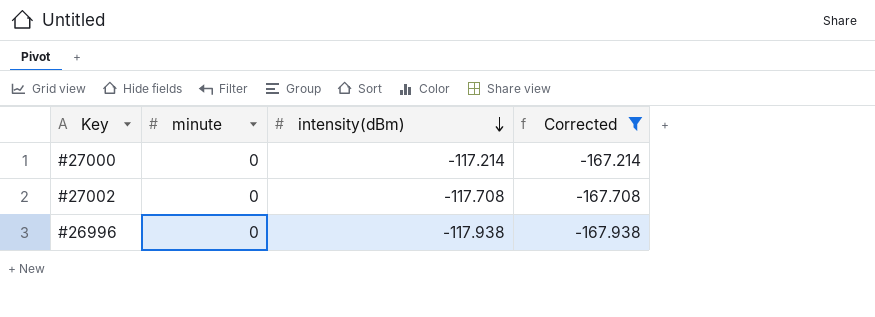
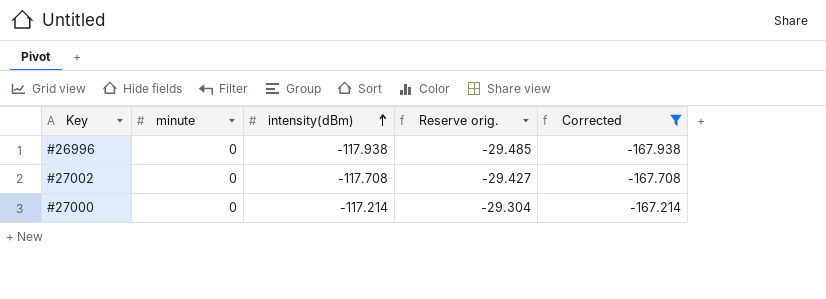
row order: intensity(dBm) descending -> intensity(dBm) ascending
column Reserve orig. | formula: none -> [intensity(dBm)] * 0.25

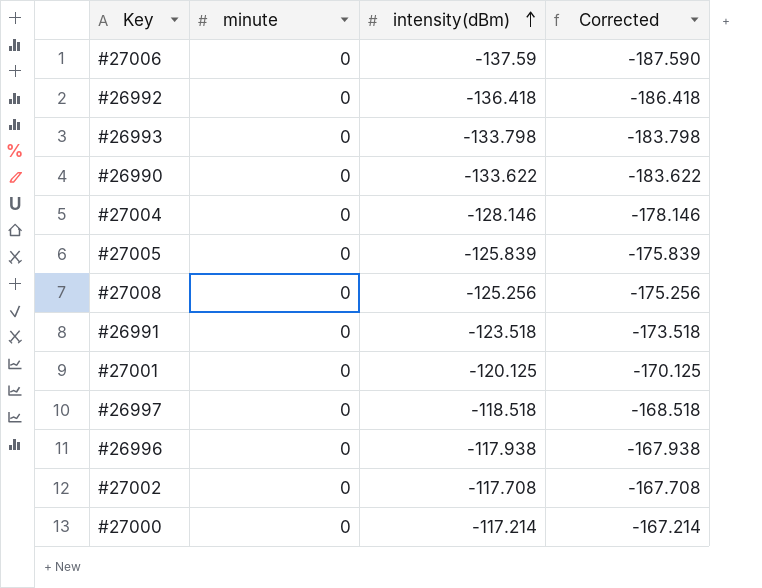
filter: Corrected >= -167.938 -> none
column Reserve orig. | formula: [intensity(dBm)] * 0.25 -> none

